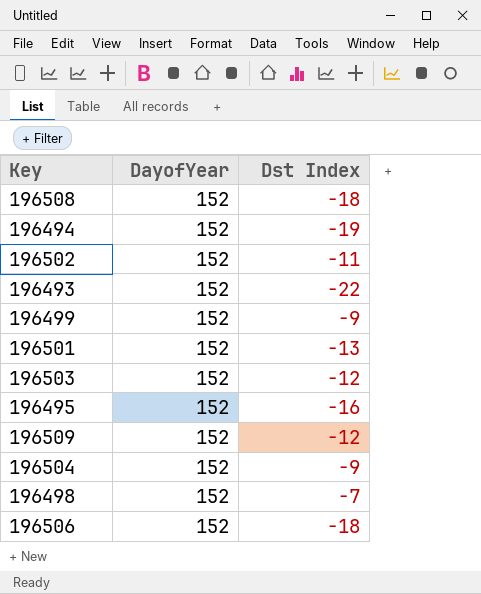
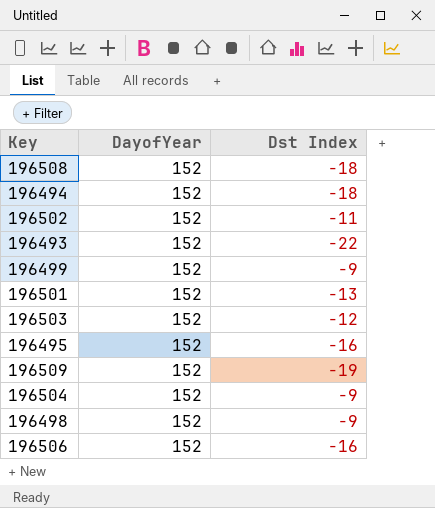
196494 | Dst Index: -19 -> -18
196509 | Dst Index: -12 -> -19
196498 | Dst Index: -7 -> -9
196506 | Dst Index: -18 -> -16

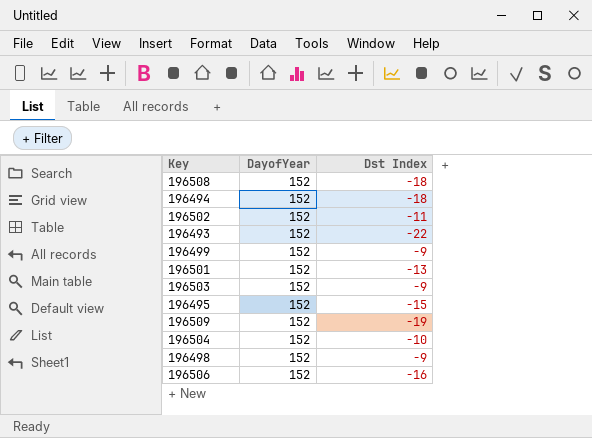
196503 | Dst Index: -12 -> -9
196495 | Dst Index: -16 -> -15
196504 | Dst Index: -9 -> -10

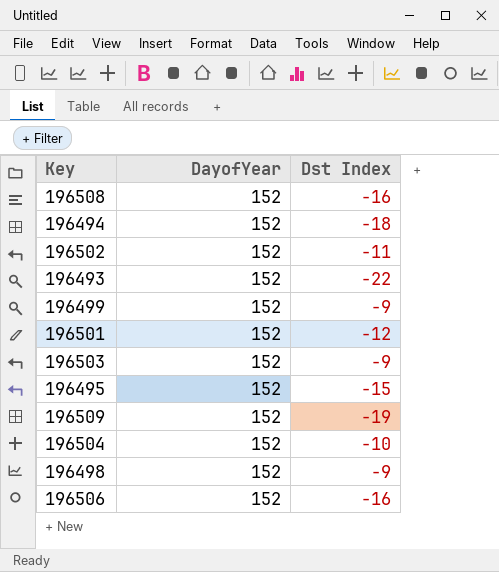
196508 | Dst Index: -18 -> -16
196501 | Dst Index: -13 -> -12

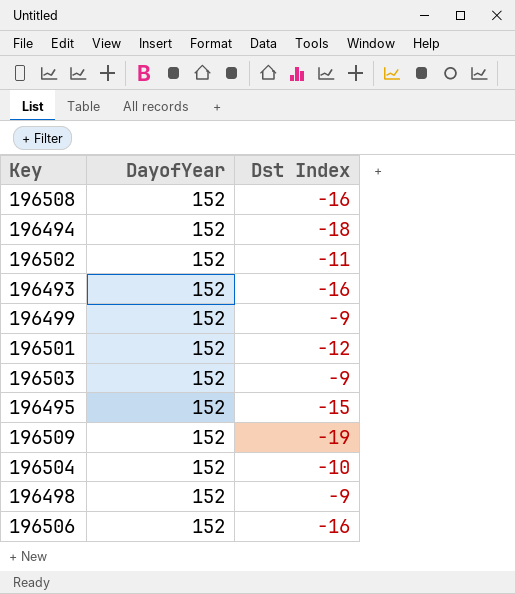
196493 | Dst Index: -22 -> -16

